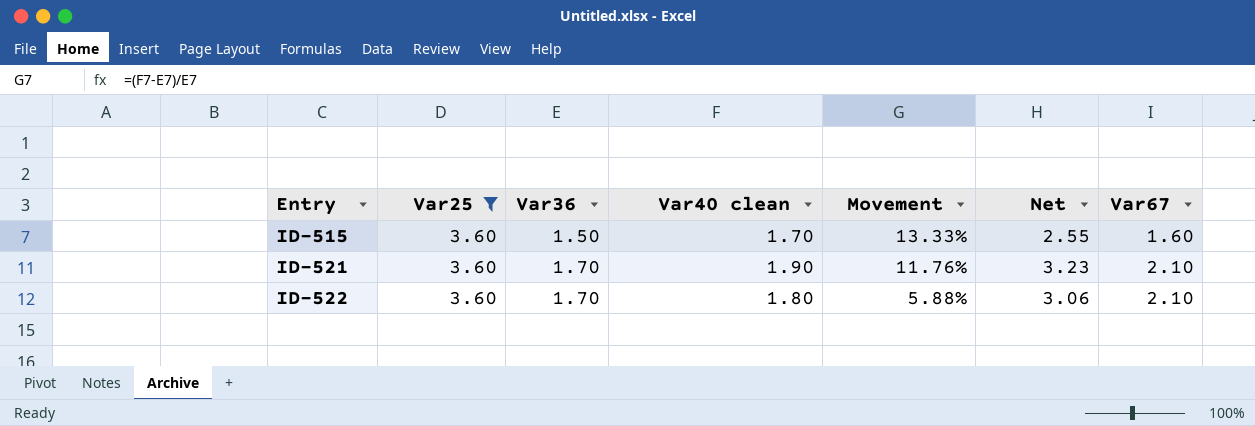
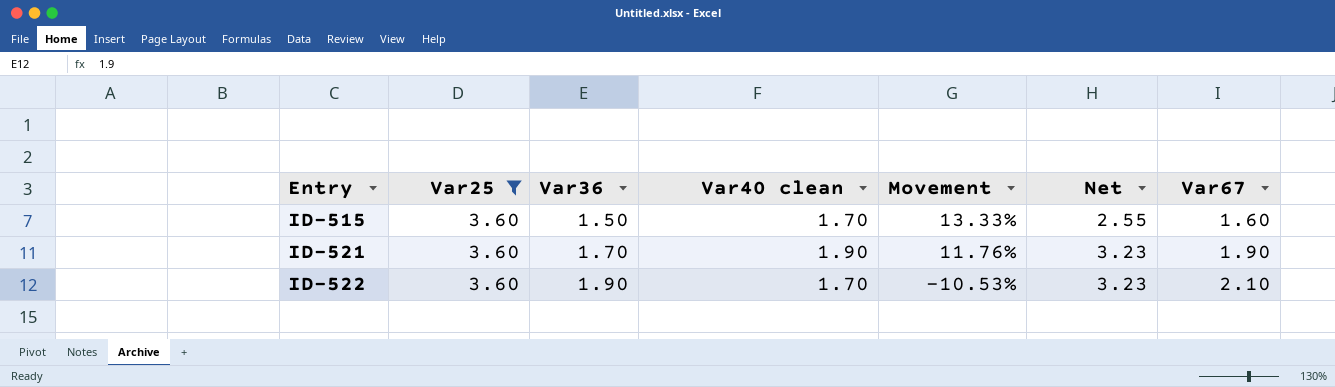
ID-521 | Var67: 2.10 -> 1.90
ID-522 | Var36: 1.70 -> 1.90
ID-522 | Var40 clean: 1.80 -> 1.70
ID-522 | Movement: 5.88% -> -10.53%
ID-522 | Net: 3.06 -> 3.23

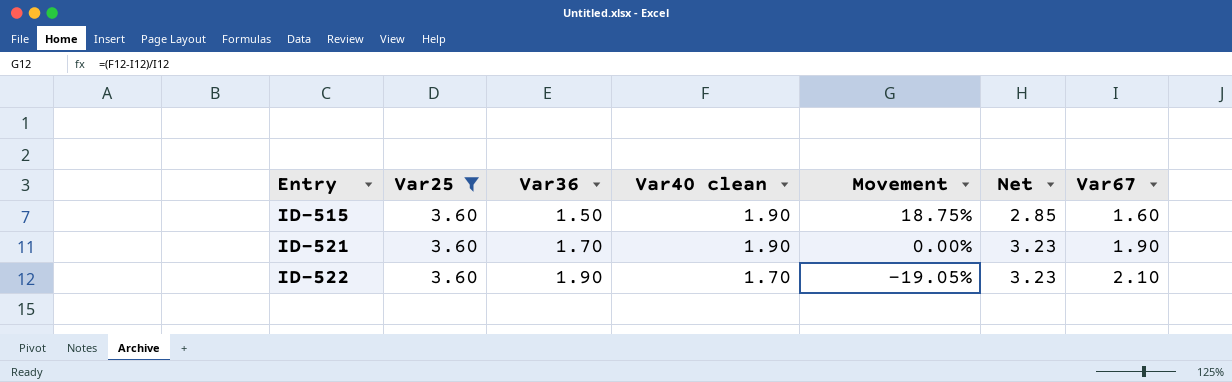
column Movement | formula: ([Var40 clean] - [Var36]) / [Var36] -> ([Var40 clean] - [Var67]) / [Var67]
ID-515 | Var40 clean: 1.70 -> 1.90
ID-515 | Net: 2.55 -> 2.85

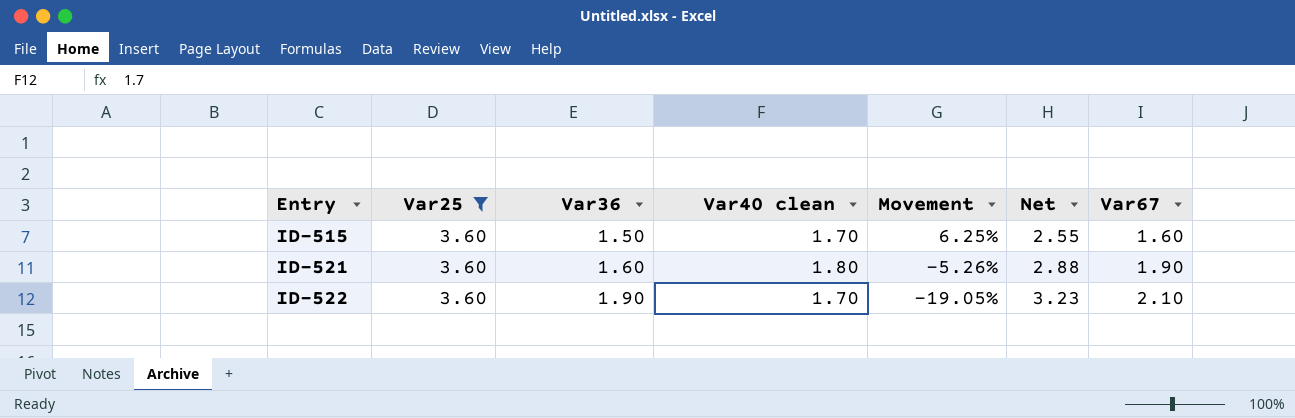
ID-515 | Var40 clean: 1.90 -> 1.70
ID-515 | Movement: 18.75% -> 6.25%
ID-515 | Net: 2.85 -> 2.55
ID-521 | Var36: 1.70 -> 1.60
ID-521 | Var40 clean: 1.90 -> 1.80
ID-521 | Movement: 0.00% -> -5.26%
ID-521 | Net: 3.23 -> 2.88

